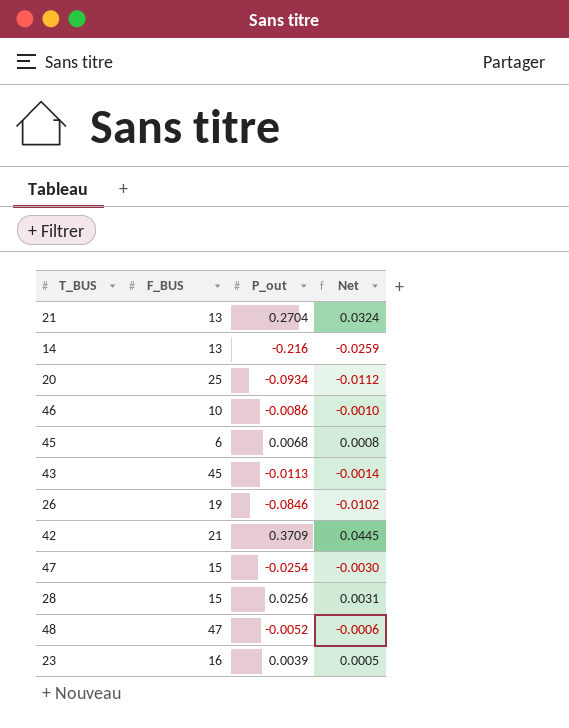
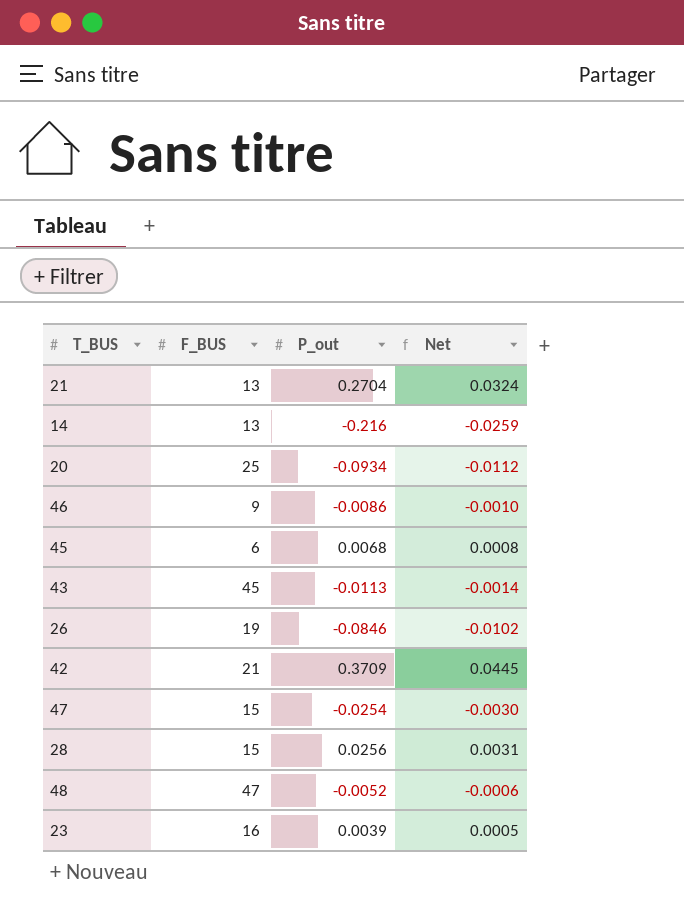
46 | F_BUS: 10 -> 9

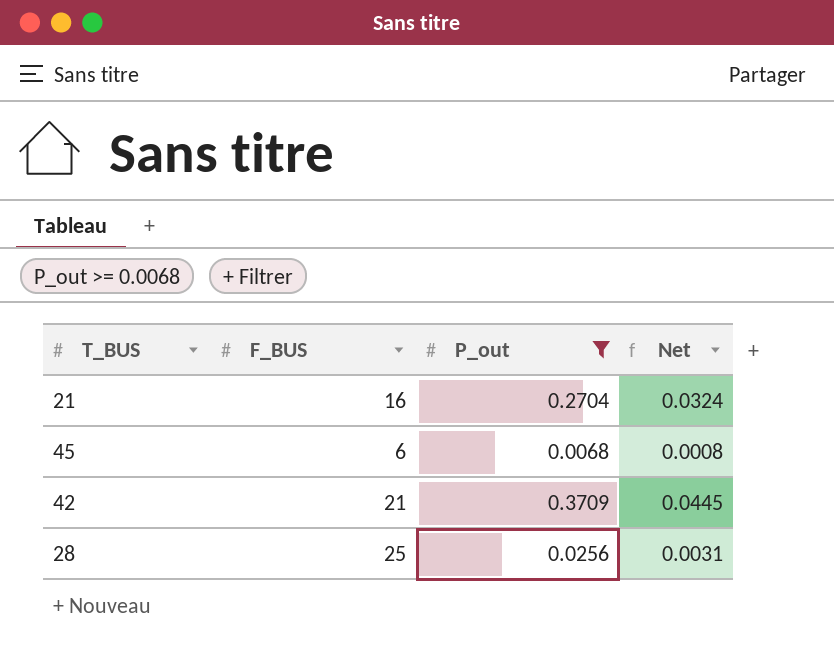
filter: none -> P_out >= 0.0068
21 | F_BUS: 13 -> 16
28 | F_BUS: 15 -> 25

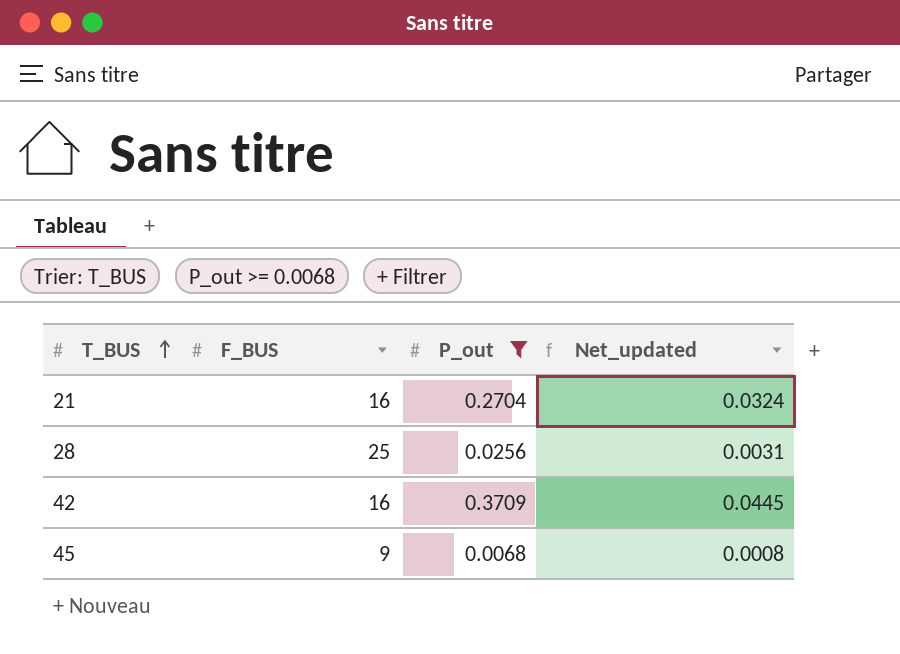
row order: none -> T_BUS ascending
column name: Net -> Net_updated
42 | F_BUS: 21 -> 16
45 | F_BUS: 6 -> 9

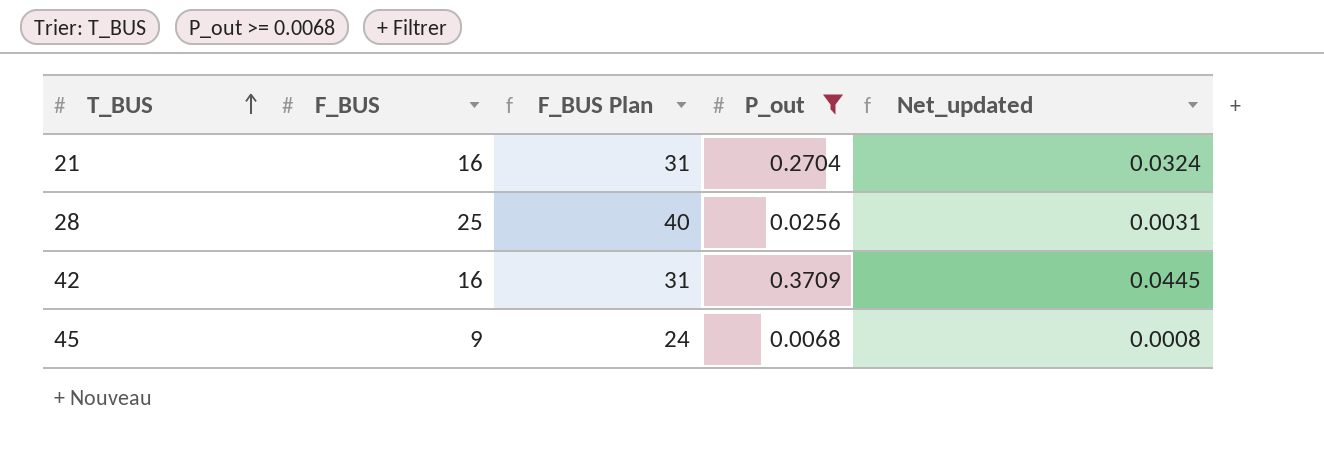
column F_BUS Plan | formula: none -> [F_BUS] + 15

